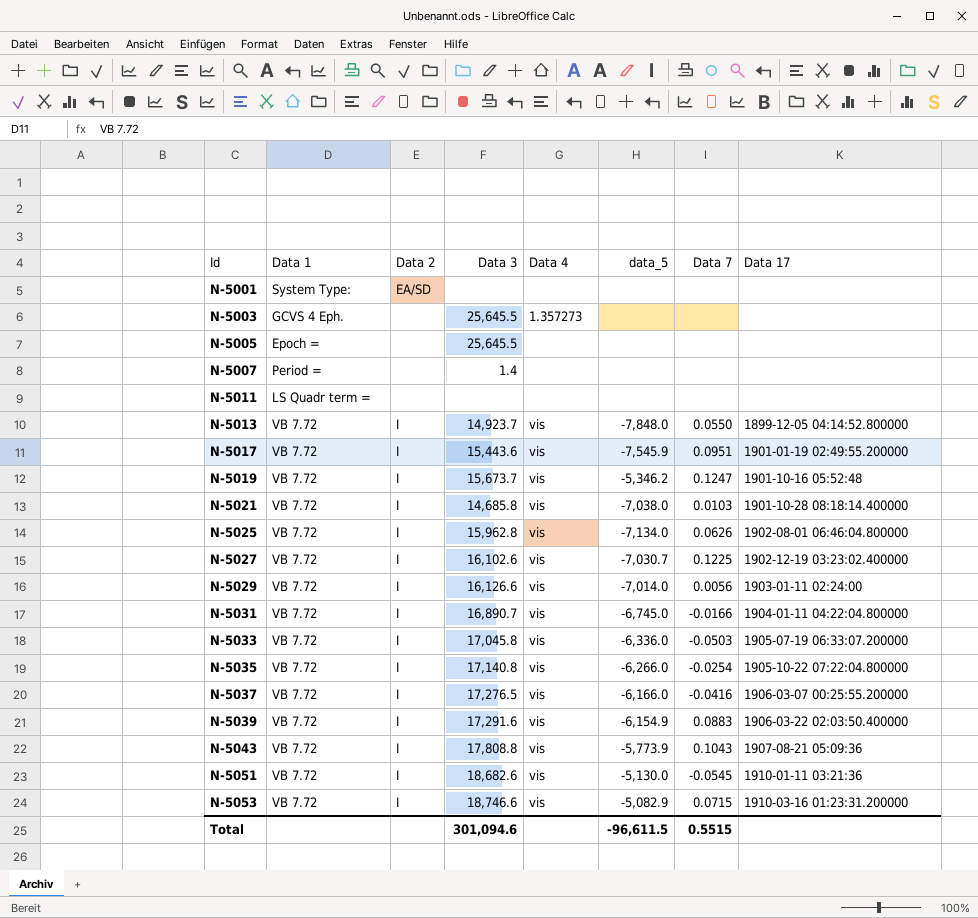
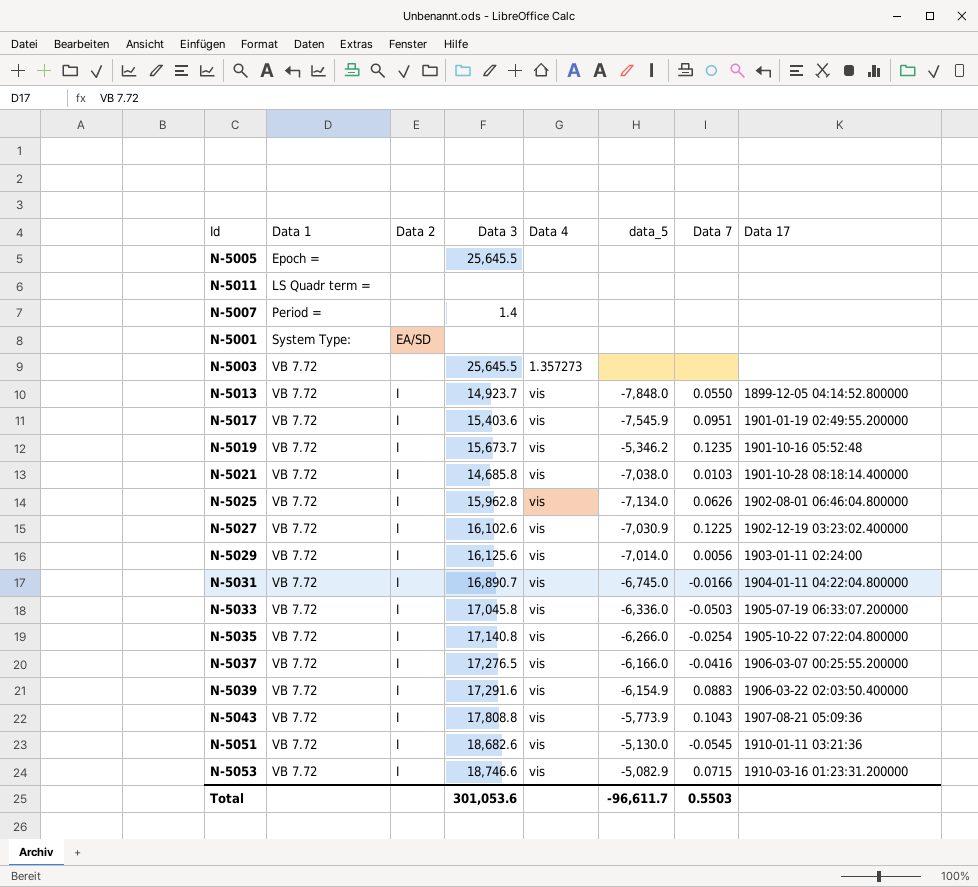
row order: Id ascending -> Data 1 ascending
N-5003 | Data 1: GCVS 4 Eph. -> VB 7.72
N-5017 | Data 3: 15,443.6 -> 15,403.6
N-5019 | Data 7: 0.1247 -> 0.1235
N-5027 | data_5: -7,030.7 -> -7,030.9
N-5029 | Data 3: 16,126.6 -> 16,125.6
Total | Data 3: 301,094.6 -> 301,053.6
Total | data_5: -96,611.5 -> -96,611.7
Total | Data 7: 0.5515 -> 0.5503

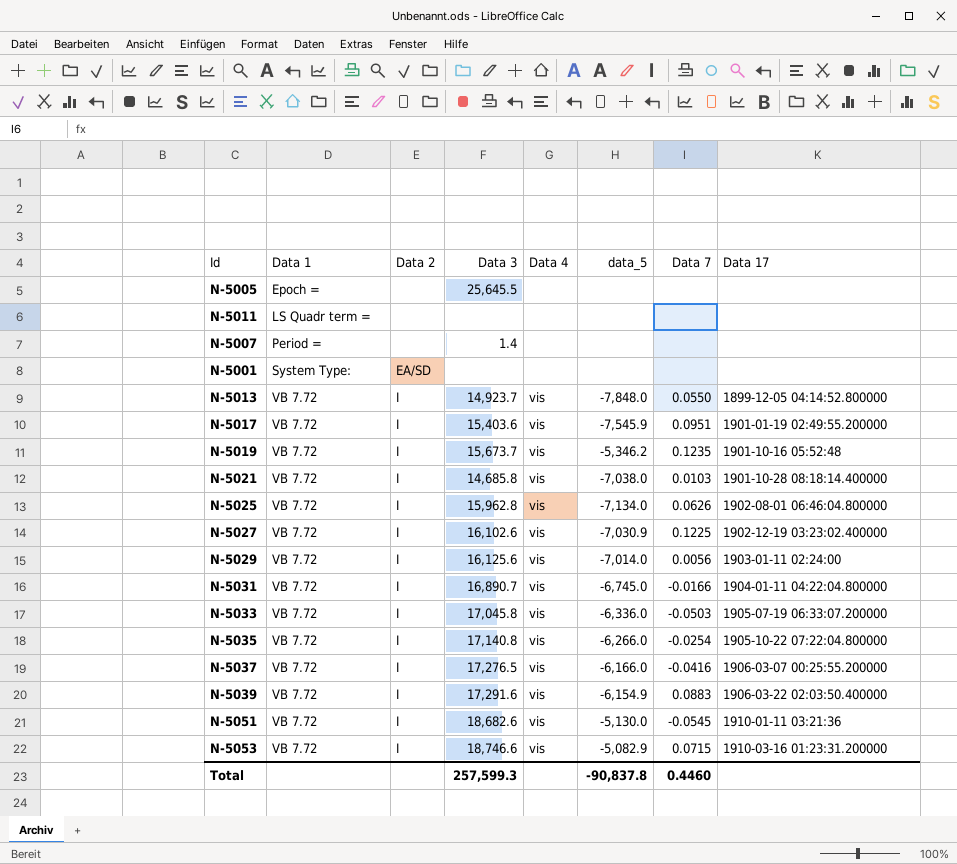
row N-5003: VB 7.72 | none | 25,645.5 | 1.357273 | none | none | none -> none
row N-5043: VB 7.72 | I | 17,808.8 | vis | -5,773.9 | 0.1043 | 1907-08-21 05:09:36 -> none
Total | Data 3: 301,053.6 -> 257,599.3
Total | data_5: -96,611.7 -> -90,837.8
Total | Data 7: 0.5503 -> 0.4460

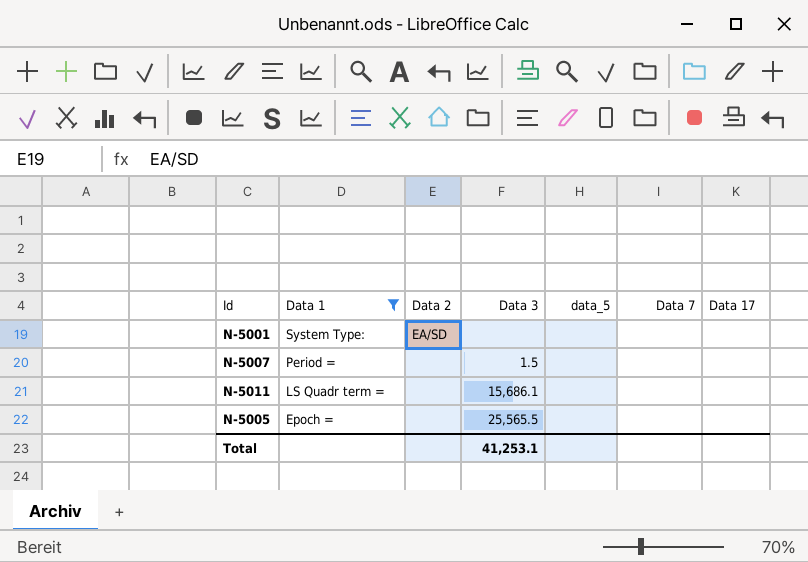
filter: none -> Data 1 != VB 7.72
row order: Data 1 ascending -> Data 1 descending
column Data 4 | position: 5 -> none
N-5007 | Data 3: 1.4 -> 1.5
N-5011 | Data 3: none -> 15,686.1
N-5005 | Data 3: 25,645.5 -> 25,565.5
Total | Data 3: 257,599.3 -> 41,253.1
Total | data_5: -90,837.8 -> none
Total | Data 7: 0.4460 -> none

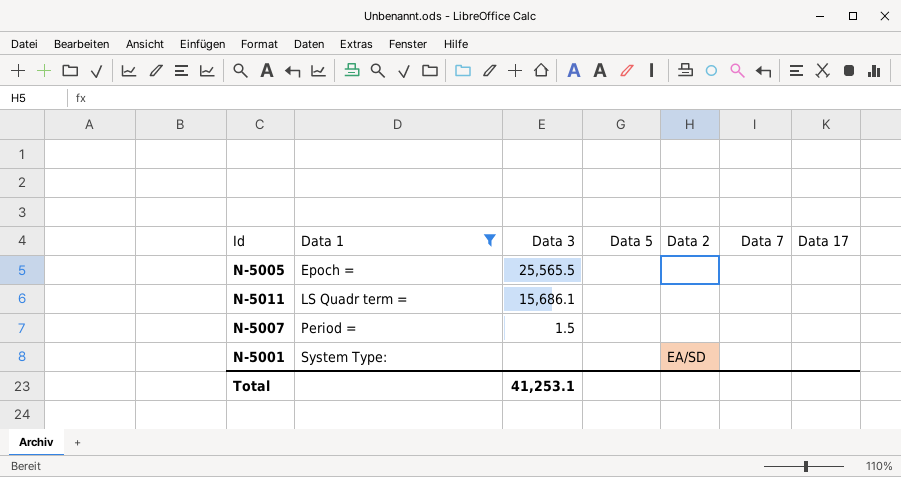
row order: Data 1 descending -> Data 1 ascending
column name: data_5 -> Data 5
column Data 2 | position: 3 -> 5

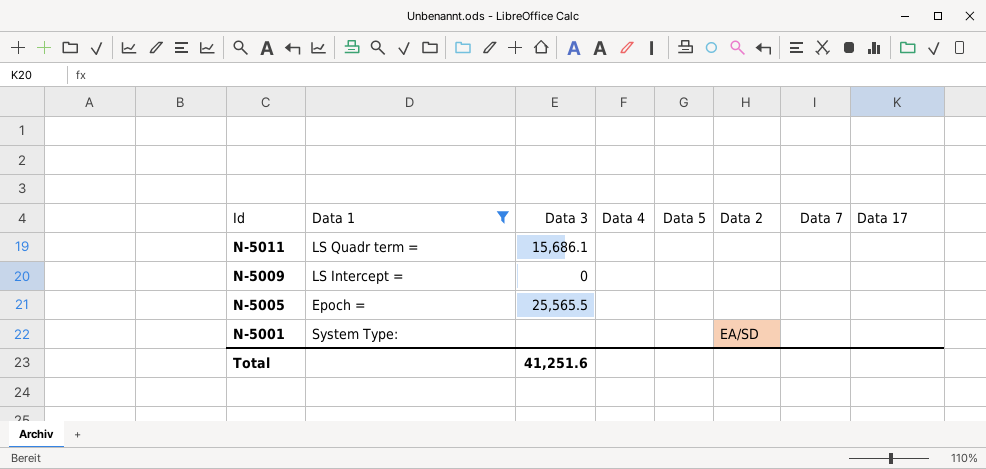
row order: Data 1 ascending -> Id descending
column Data 4 | position: none -> 4
row N-5007: Period = | 1.5 | none | none | none | none -> none
row N-5009: none -> LS Intercept = | 0 | none | none | none | none | none
Total | Data 3: 41,253.1 -> 41,251.6

